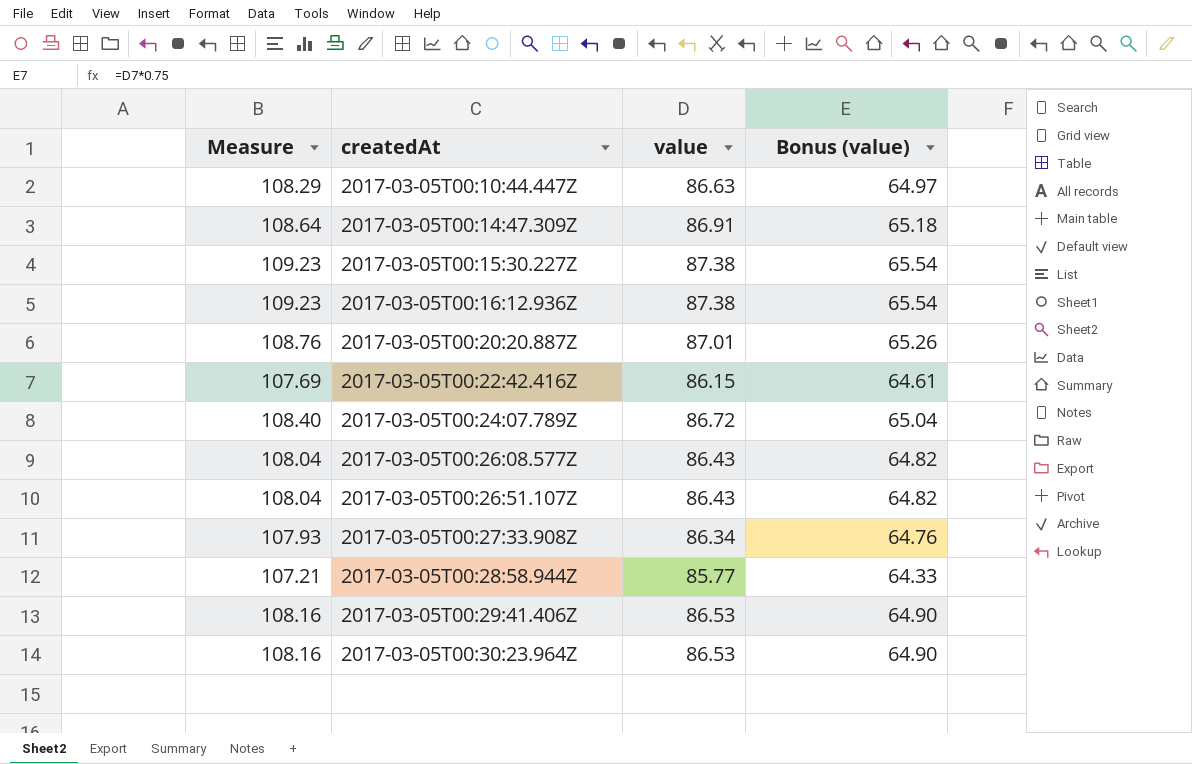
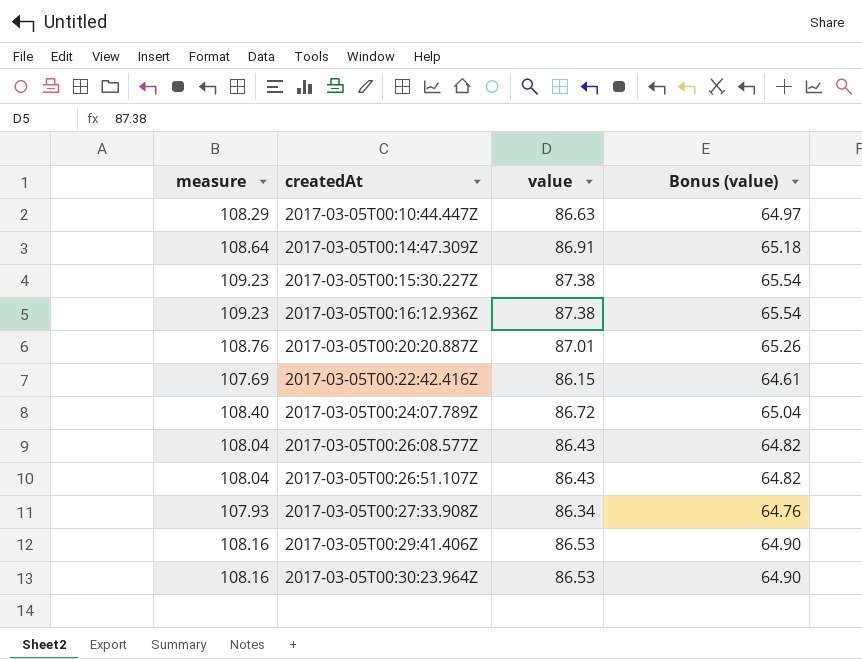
column name: Measure -> measure
row 2017-03-05T00:28:58.944Z: 107.21 | 85.77 | 64.33 -> none

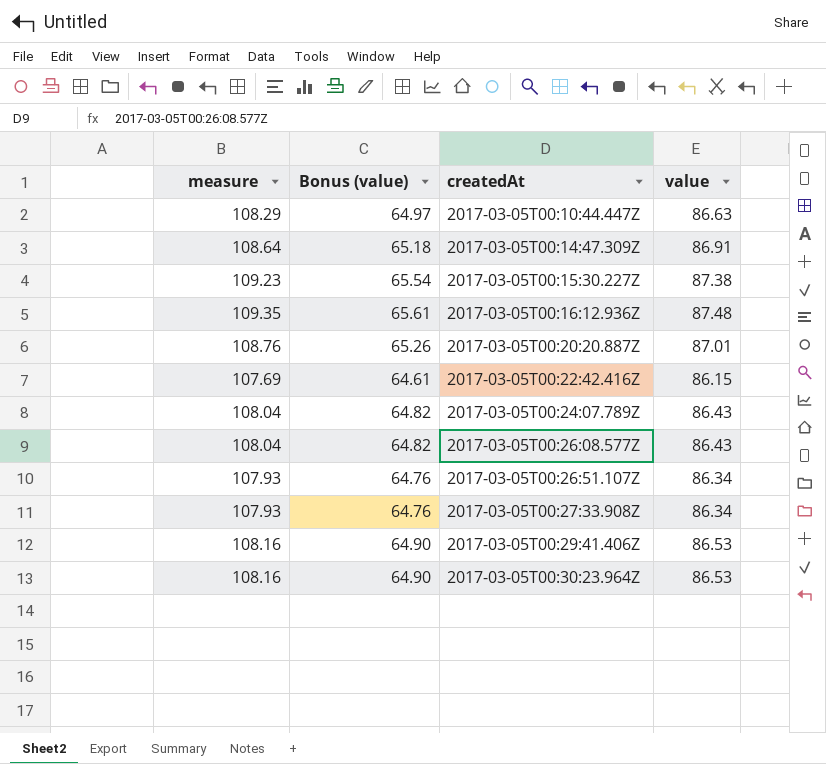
column Bonus (value) | position: 4 -> 2
2017-03-05T00:16:12.936Z | measure: 109.23 -> 109.35
2017-03-05T00:16:12.936Z | Bonus (value): 65.54 -> 65.61
2017-03-05T00:16:12.936Z | value: 87.38 -> 87.48
2017-03-05T00:24:07.789Z | measure: 108.40 -> 108.04
2017-03-05T00:24:07.789Z | Bonus (value): 65.04 -> 64.82
2017-03-05T00:24:07.789Z | value: 86.72 -> 86.43
2017-03-05T00:26:51.107Z | measure: 108.04 -> 107.93
2017-03-05T00:26:51.107Z | Bonus (value): 64.82 -> 64.76
2017-03-05T00:26:51.107Z | value: 86.43 -> 86.34

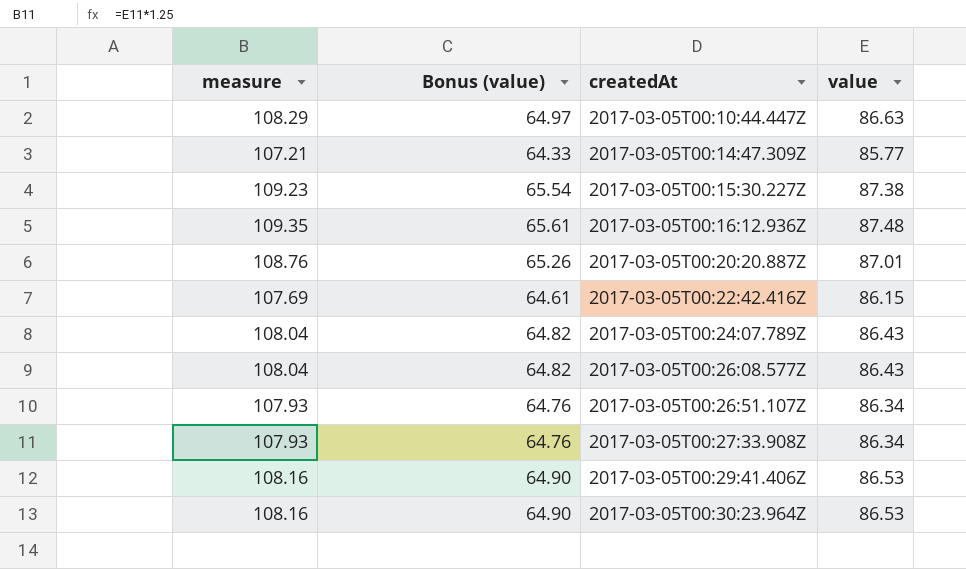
2017-03-05T00:14:47.309Z | measure: 108.64 -> 107.21
2017-03-05T00:14:47.309Z | Bonus (value): 65.18 -> 64.33
2017-03-05T00:14:47.309Z | value: 86.91 -> 85.77

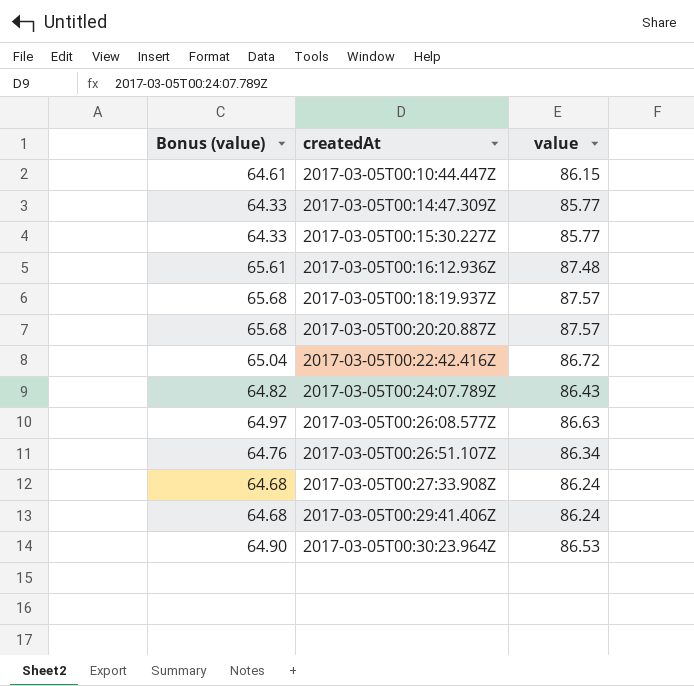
column measure | formula: [value] * 1.25 -> none
2017-03-05T00:10:44.447Z | Bonus (value): 64.97 -> 64.61
2017-03-05T00:10:44.447Z | value: 86.63 -> 86.15
2017-03-05T00:15:30.227Z | Bonus (value): 65.54 -> 64.33
2017-03-05T00:15:30.227Z | value: 87.38 -> 85.77
row 2017-03-05T00:18:19.937Z: none -> 65.68 | 87.57
2017-03-05T00:20:20.887Z | Bonus (value): 65.26 -> 65.68
2017-03-05T00:20:20.887Z | value: 87.01 -> 87.57
2017-03-05T00:22:42.416Z | Bonus (value): 64.61 -> 65.04
2017-03-05T00:22:42.416Z | value: 86.15 -> 86.72
2017-03-05T00:26:08.577Z | Bonus (value): 64.82 -> 64.97
2017-03-05T00:26:08.577Z | value: 86.43 -> 86.63
2017-03-05T00:27:33.908Z | Bonus (value): 64.76 -> 64.68
2017-03-05T00:27:33.908Z | value: 86.34 -> 86.24
2017-03-05T00:29:41.406Z | Bonus (value): 64.90 -> 64.68
2017-03-05T00:29:41.406Z | value: 86.53 -> 86.24

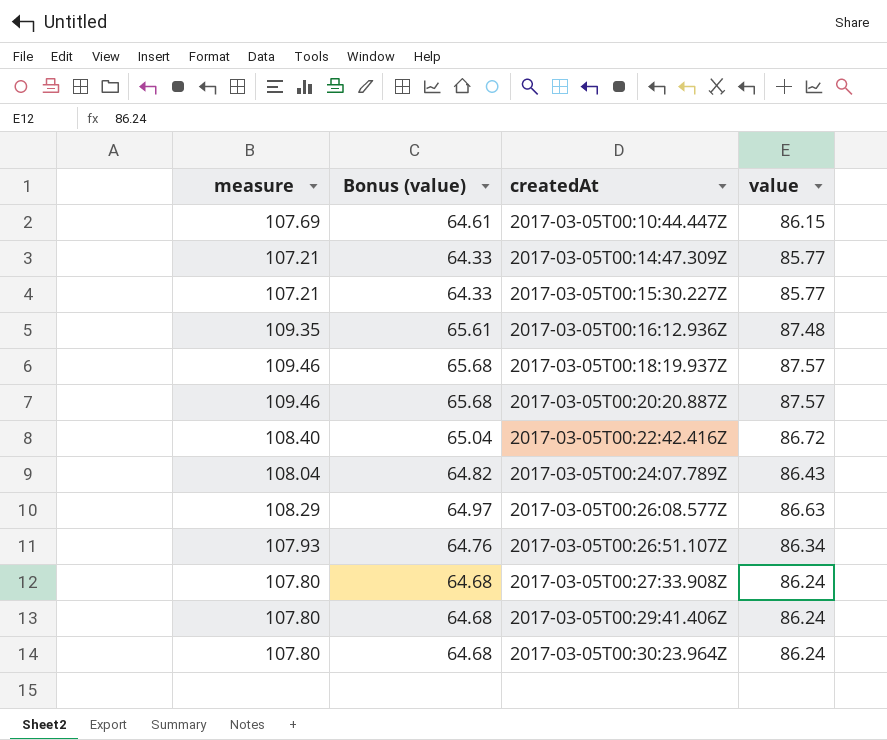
column measure | formula: none -> [value] * 1.25
2017-03-05T00:30:23.964Z | Bonus (value): 64.90 -> 64.68
2017-03-05T00:30:23.964Z | value: 86.53 -> 86.24

